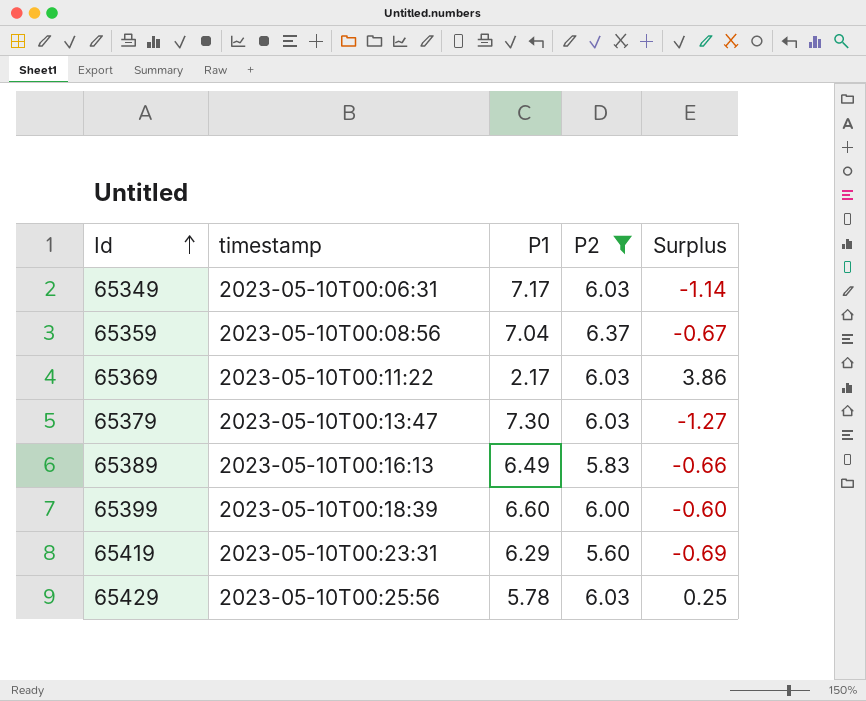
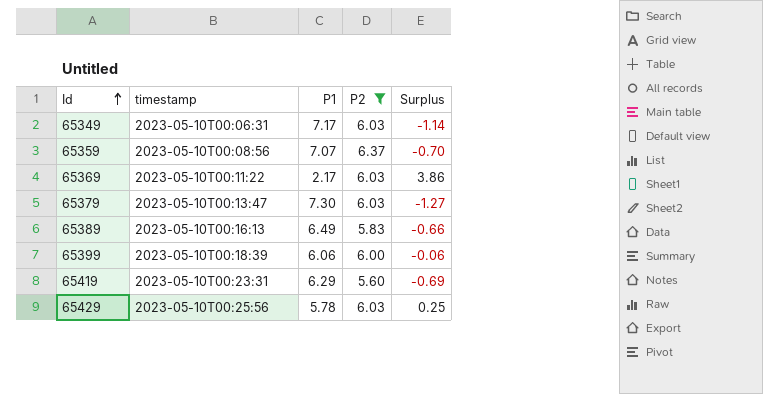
65359 | P1: 7.04 -> 7.07
65359 | Surplus: -0.67 -> -0.70
65399 | P1: 6.60 -> 6.06
65399 | Surplus: -0.60 -> -0.06

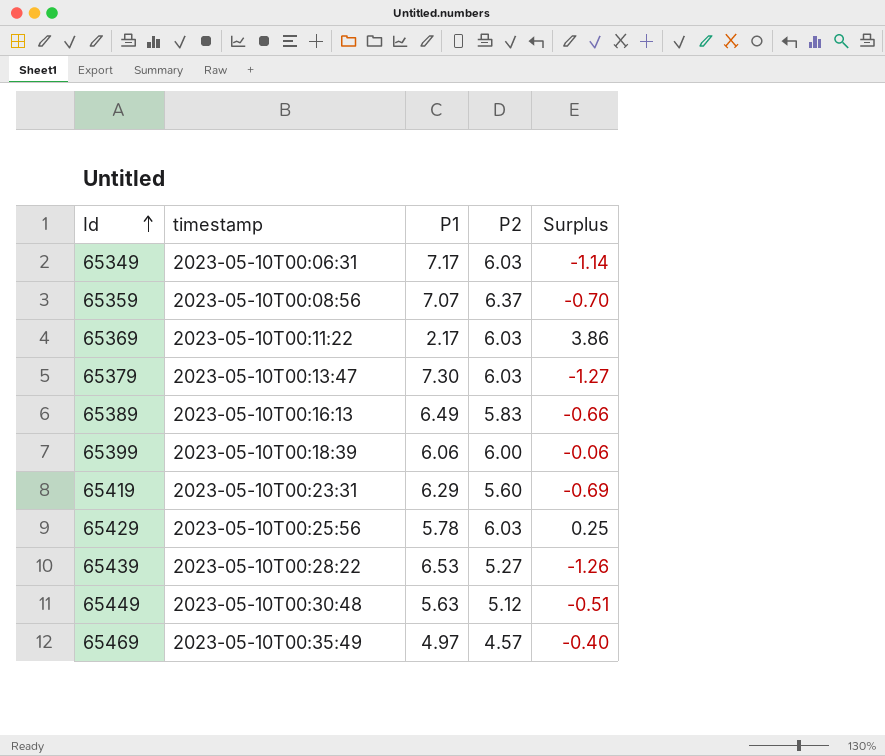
filter: P2 >= 5.60 -> none

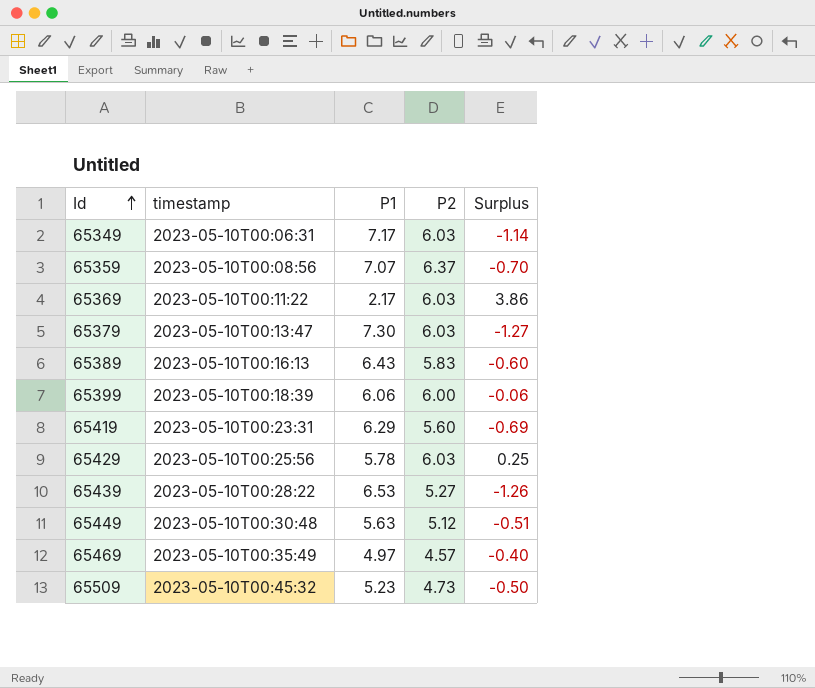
65389 | P1: 6.49 -> 6.43
65389 | Surplus: -0.66 -> -0.60
row 65509: none -> 2023-05-10T00:45:32 | 5.23 | 4.73 | -0.50

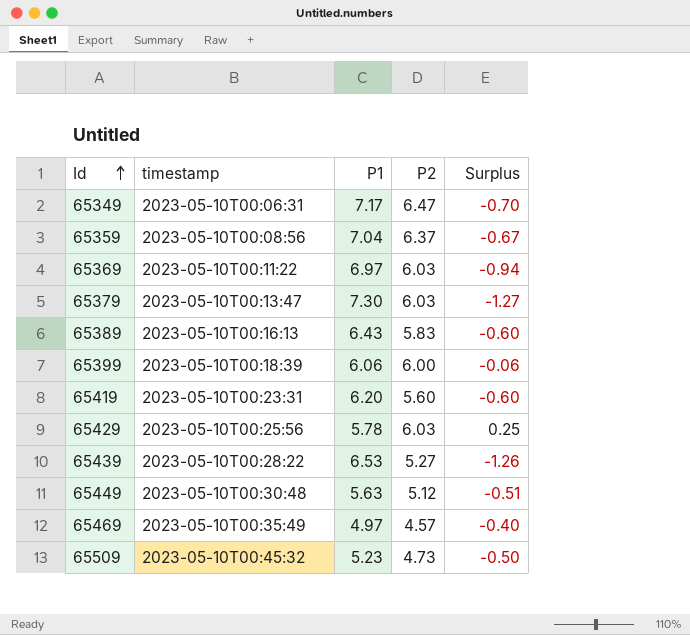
65349 | P2: 6.03 -> 6.47
65349 | Surplus: -1.14 -> -0.70
65359 | P1: 7.07 -> 7.04
65359 | Surplus: -0.70 -> -0.67
65369 | P1: 2.17 -> 6.97
65369 | Surplus: 3.86 -> -0.94
65419 | P1: 6.29 -> 6.20
65419 | Surplus: -0.69 -> -0.60

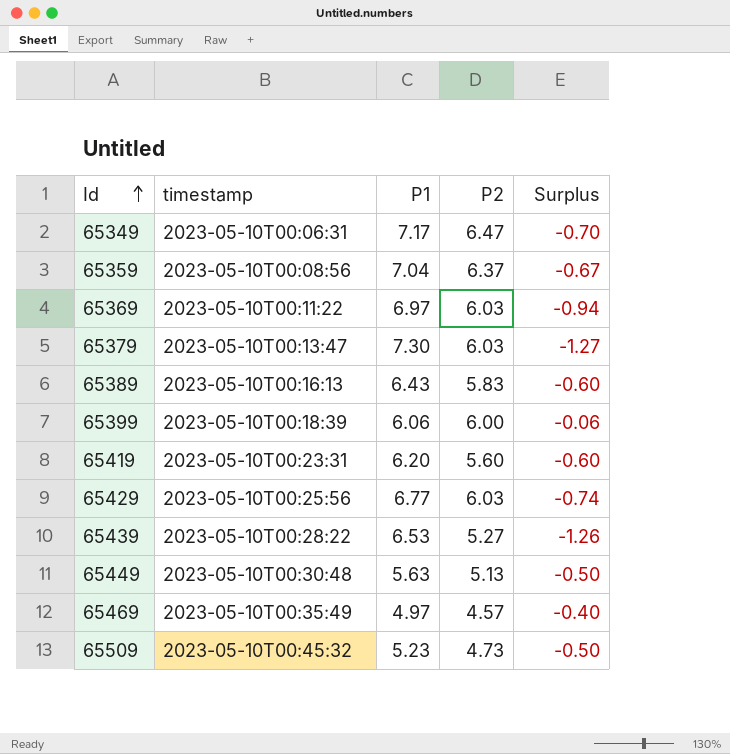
65429 | P1: 5.78 -> 6.77
65429 | Surplus: 0.25 -> -0.74
65449 | P2: 5.12 -> 5.13
65449 | Surplus: -0.51 -> -0.50

